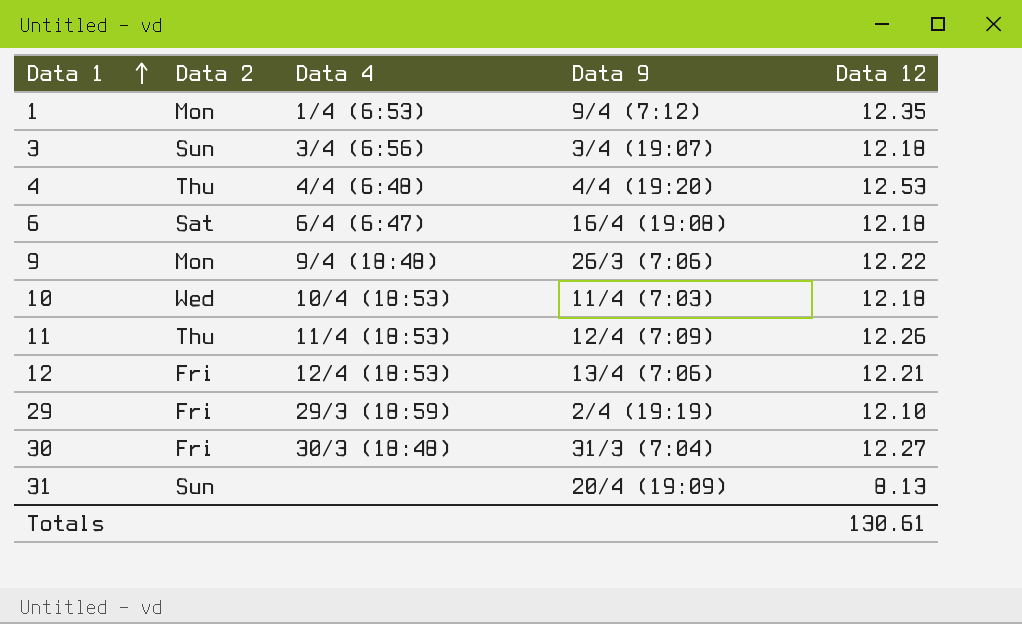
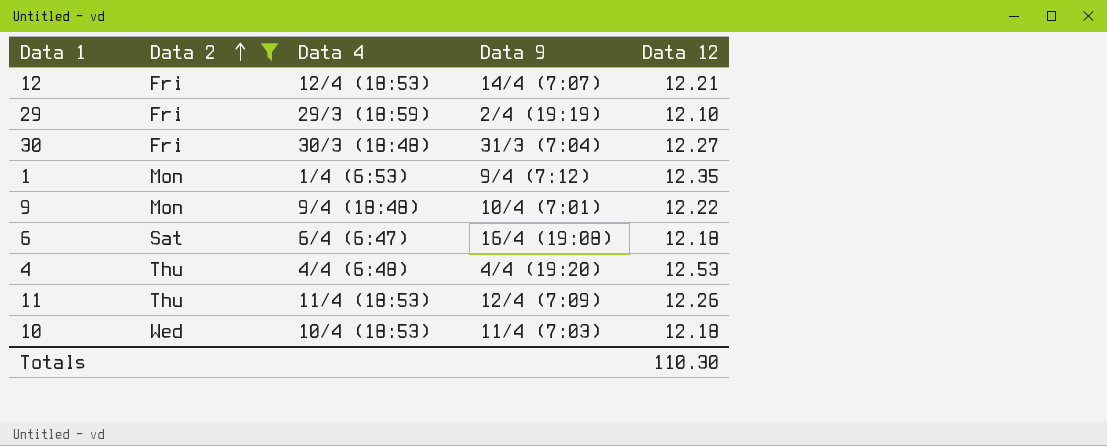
filter: none -> Data 2 != Sun
row order: Data 1 ascending -> Data 2 ascending
12 | Data 9: 13/4 (7:06) -> 14/4 (7:07)
9 | Data 9: 26/3 (7:06) -> 10/4 (7:01)
Totals | Data 12: 130.61 -> 110.30

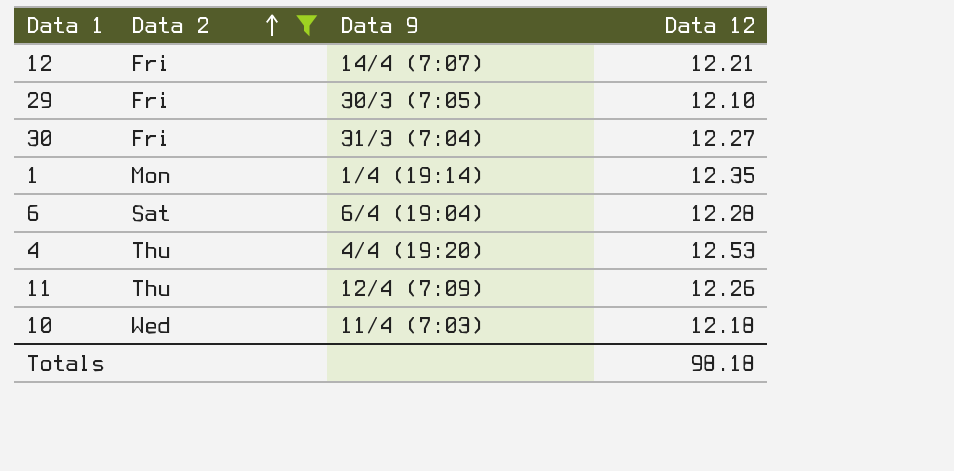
column Data 4 | position: 3 -> none
row 9: Mon | 9/4 (18:48) | 10/4 (7:01) | 12.22 -> none
29 | Data 9: 2/4 (19:19) -> 30/3 (7:05)
1 | Data 9: 9/4 (7:12) -> 1/4 (19:14)
6 | Data 9: 16/4 (19:08) -> 6/4 (19:04)
6 | Data 12: 12.18 -> 12.28
Totals | Data 12: 110.30 -> 98.18

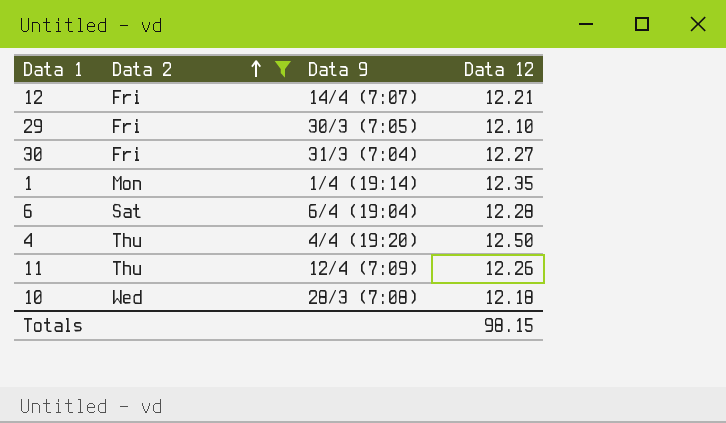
4 | Data 12: 12.53 -> 12.50
10 | Data 9: 11/4 (7:03) -> 28/3 (7:08)
Totals | Data 12: 98.18 -> 98.15

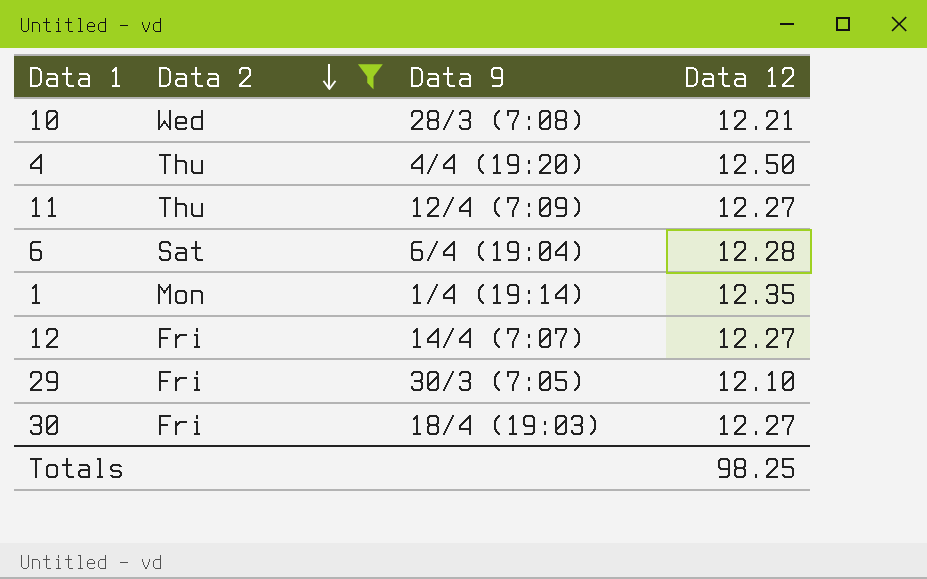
row order: Data 2 ascending -> Data 2 descending
10 | Data 12: 12.18 -> 12.21
11 | Data 12: 12.26 -> 12.27
12 | Data 12: 12.21 -> 12.27
30 | Data 9: 31/3 (7:04) -> 18/4 (19:03)
Totals | Data 12: 98.15 -> 98.25

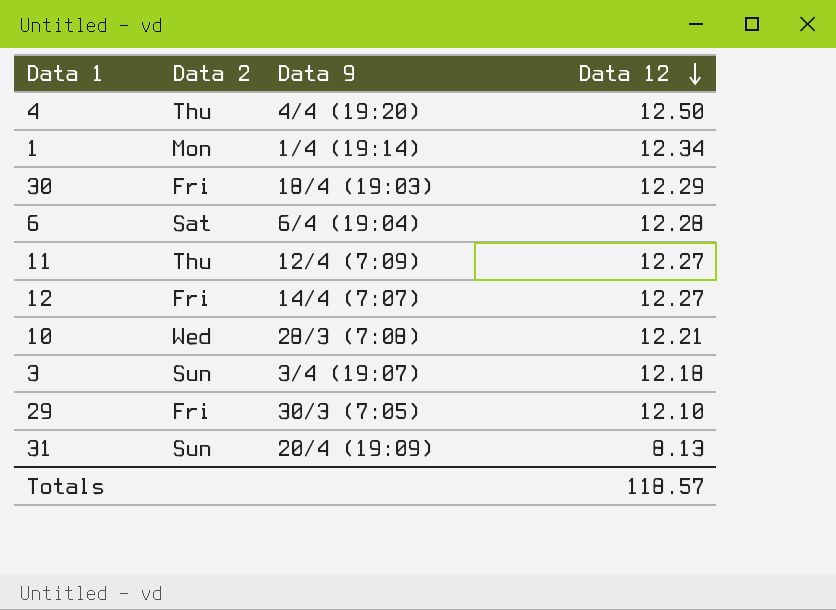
filter: Data 2 != Sun -> none
row order: Data 2 descending -> Data 12 descending
1 | Data 12: 12.35 -> 12.34
30 | Data 12: 12.27 -> 12.29
Totals | Data 12: 98.25 -> 118.57

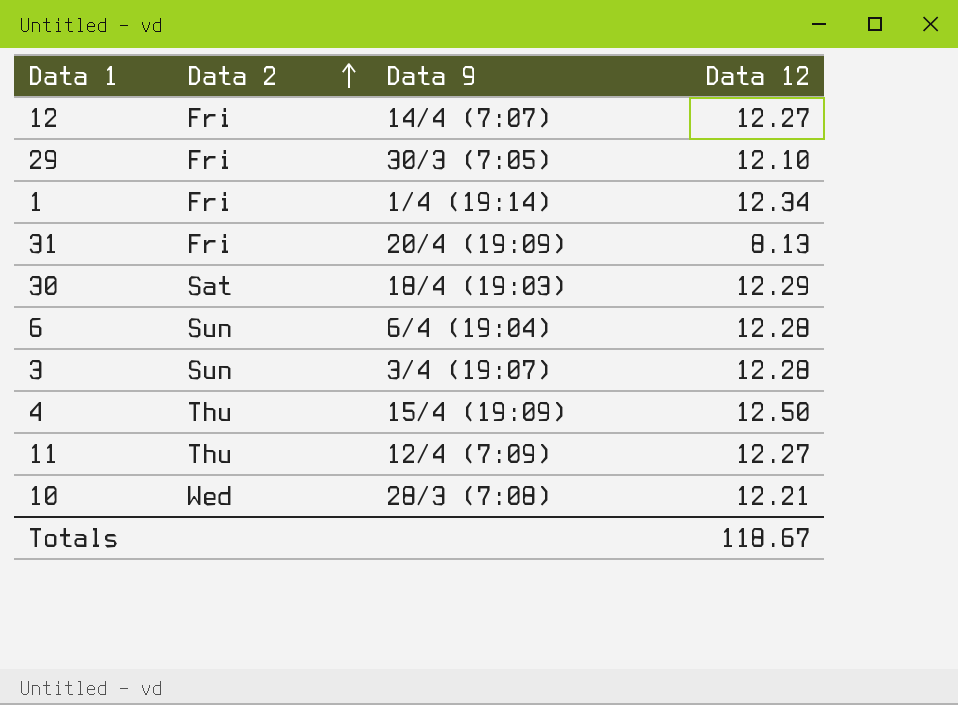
row order: Data 12 descending -> Data 2 ascending
1 | Data 2: Mon -> Fri
31 | Data 2: Sun -> Fri
30 | Data 2: Fri -> Sat
6 | Data 2: Sat -> Sun
3 | Data 12: 12.18 -> 12.28
4 | Data 9: 4/4 (19:20) -> 15/4 (19:09)
Totals | Data 12: 118.57 -> 118.67

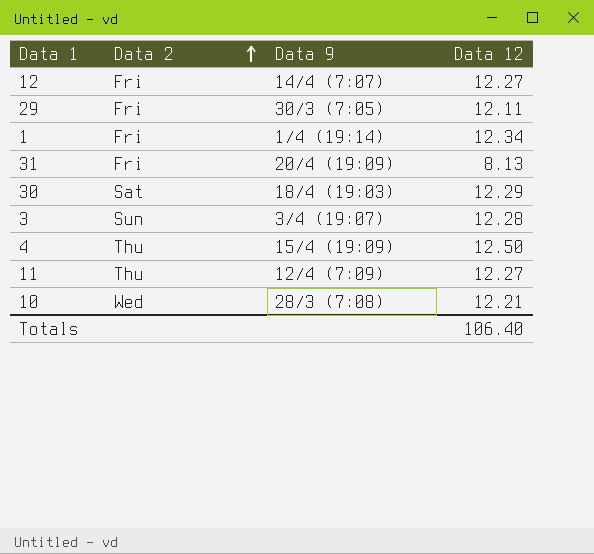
row 6: Sun | 6/4 (19:04) | 12.28 -> none
29 | Data 12: 12.10 -> 12.11
Totals | Data 12: 118.67 -> 106.40

